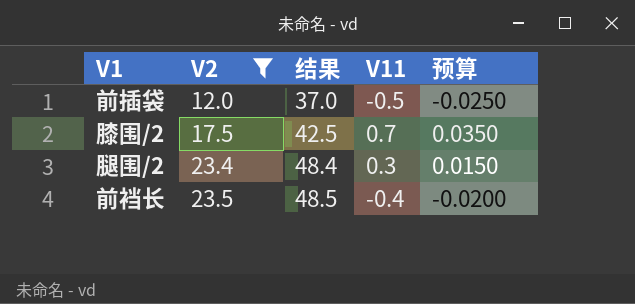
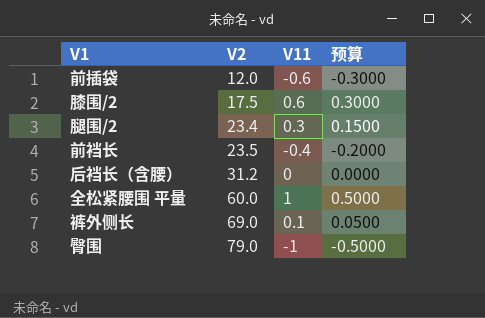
filter: V2 <= 23.5 -> none
column 结果 | formula: [V2] + 25 -> none
column 预算 | formula: [V11] * 0.05 -> [V11] * 0.5
前插袋 | V11: -0.5 -> -0.6
膝围/2 | V11: 0.7 -> 0.6

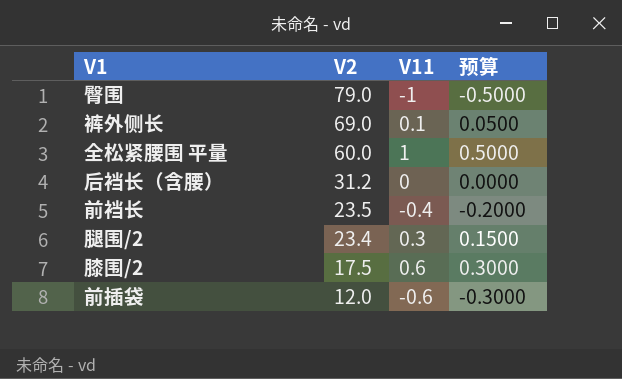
row order: V2 ascending -> V2 descending

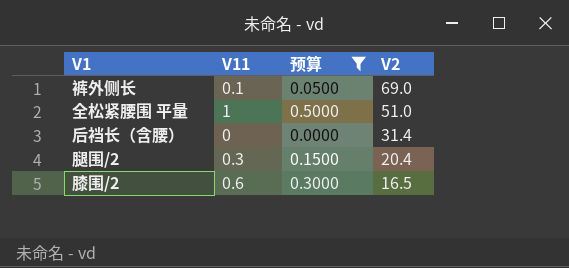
filter: none -> 预算 >= 0.0000
column V2 | position: 2 -> 4
全松紧腰围 平量 | V2: 60.0 -> 51.0
后裆长（含腰） | V2: 31.2 -> 31.4
腿围/2 | V2: 23.4 -> 20.4
膝围/2 | V2: 17.5 -> 16.5

